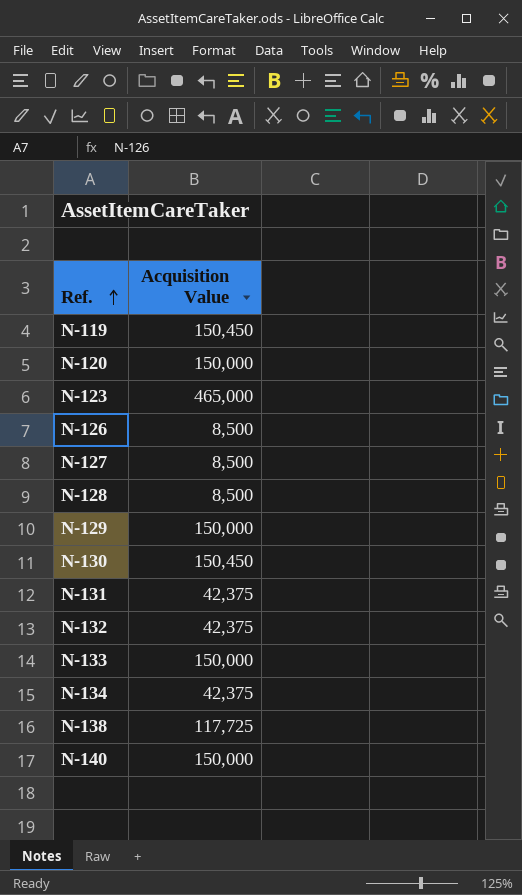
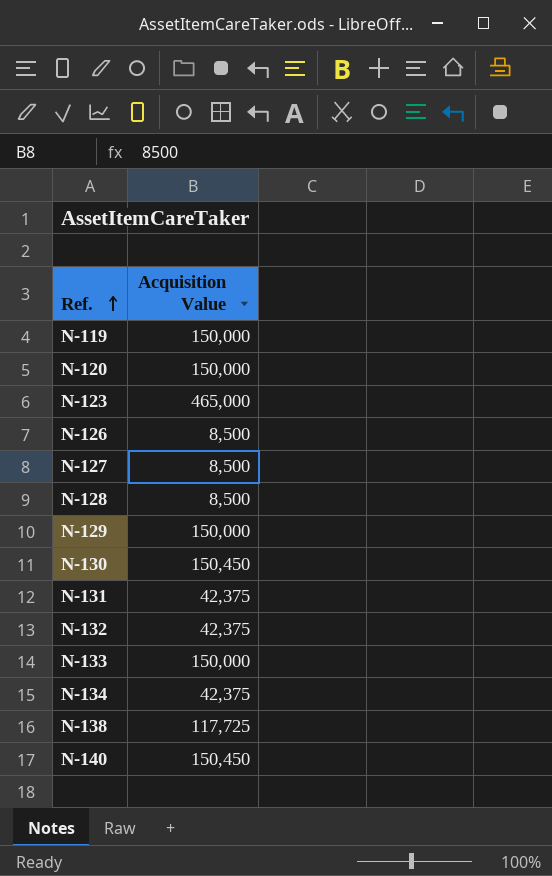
N-119 | Acquisition Value: 150,450 -> 150,000
N-140 | Acquisition Value: 150,000 -> 150,450

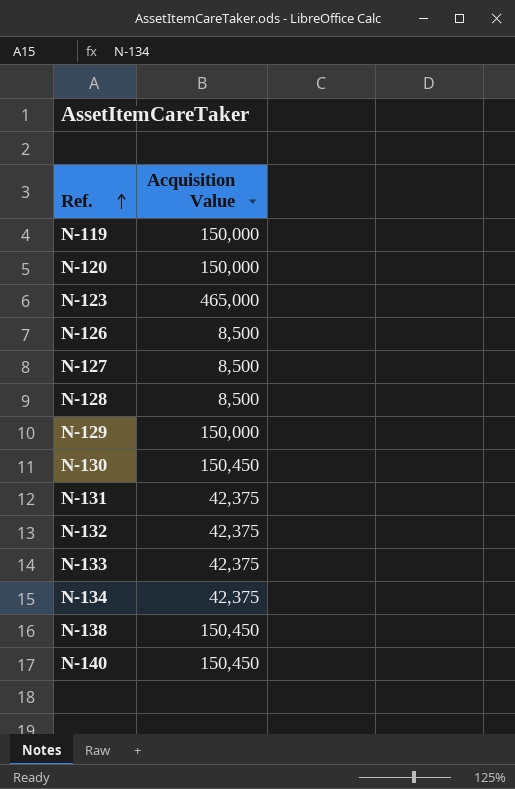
N-133 | Acquisition Value: 150,000 -> 42,375
N-138 | Acquisition Value: 117,725 -> 150,450

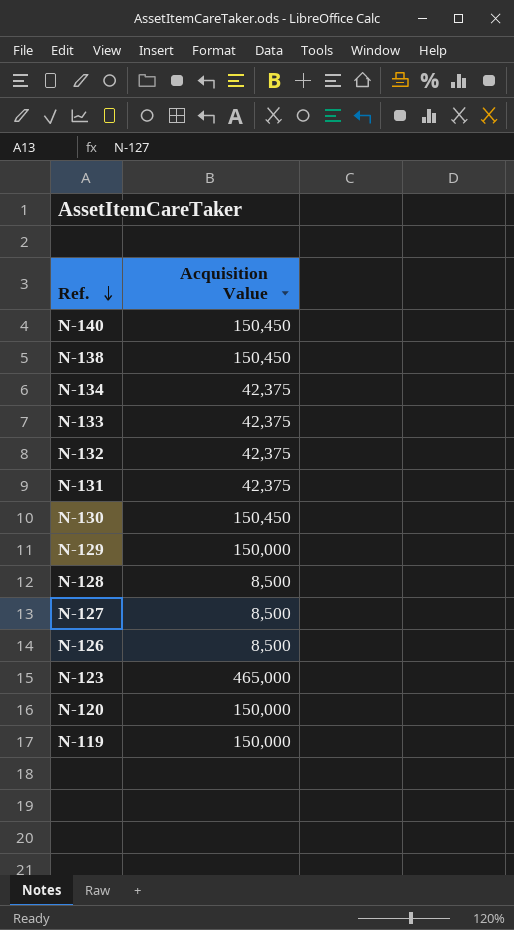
row order: Ref. ascending -> Ref. descending

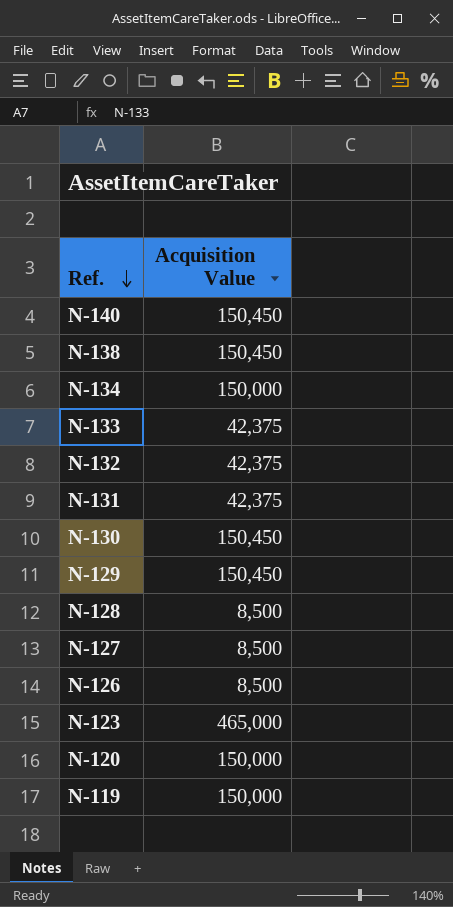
N-134 | Acquisition Value: 42,375 -> 150,000
N-129 | Acquisition Value: 150,000 -> 150,450

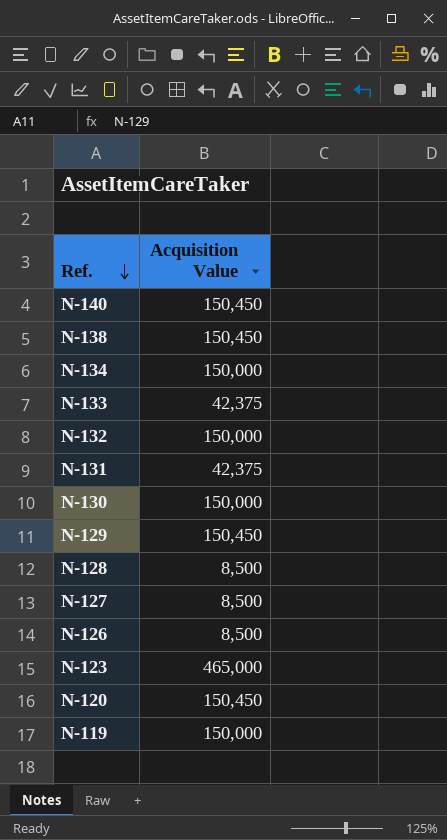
N-132 | Acquisition Value: 42,375 -> 150,000
N-130 | Acquisition Value: 150,450 -> 150,000
N-120 | Acquisition Value: 150,000 -> 150,450

